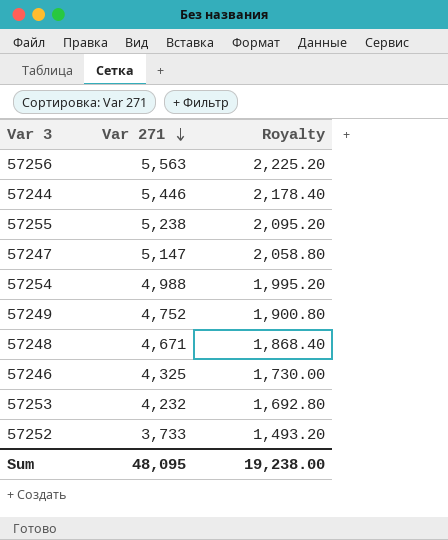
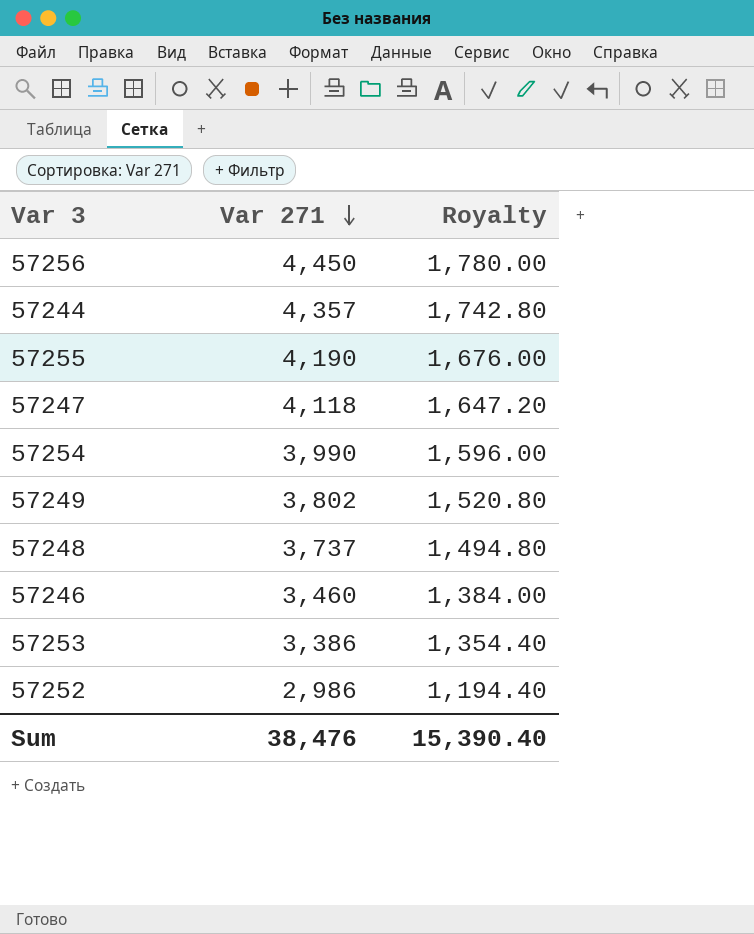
57256 | Var 271: 5,563 -> 4,450
57256 | Royalty: 2,225.20 -> 1,780.00
57244 | Var 271: 5,446 -> 4,357
57244 | Royalty: 2,178.40 -> 1,742.80
57255 | Var 271: 5,238 -> 4,190
57255 | Royalty: 2,095.20 -> 1,676.00
57247 | Var 271: 5,147 -> 4,118
57247 | Royalty: 2,058.80 -> 1,647.20
57254 | Var 271: 4,988 -> 3,990
57254 | Royalty: 1,995.20 -> 1,596.00
57249 | Var 271: 4,752 -> 3,802
57249 | Royalty: 1,900.80 -> 1,520.80
57248 | Var 271: 4,671 -> 3,737
57248 | Royalty: 1,868.40 -> 1,494.80
57246 | Var 271: 4,325 -> 3,460
57246 | Royalty: 1,730.00 -> 1,384.00
57253 | Var 271: 4,232 -> 3,386
57253 | Royalty: 1,692.80 -> 1,354.40
57252 | Var 271: 3,733 -> 2,986
57252 | Royalty: 1,493.20 -> 1,194.40
Sum | Var 271: 48,095 -> 38,476
Sum | Royalty: 19,238.00 -> 15,390.40

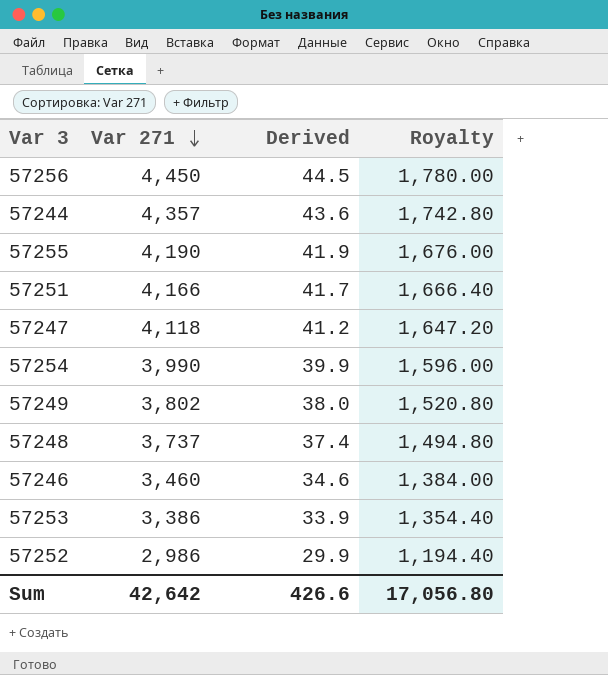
column Derived | formula: none -> [Var 271] * 0.01
row 57251: none -> 4,166 | 41.7 | 1,666.40
Sum | Var 271: 38,476 -> 42,642
Sum | Royalty: 15,390.40 -> 17,056.80

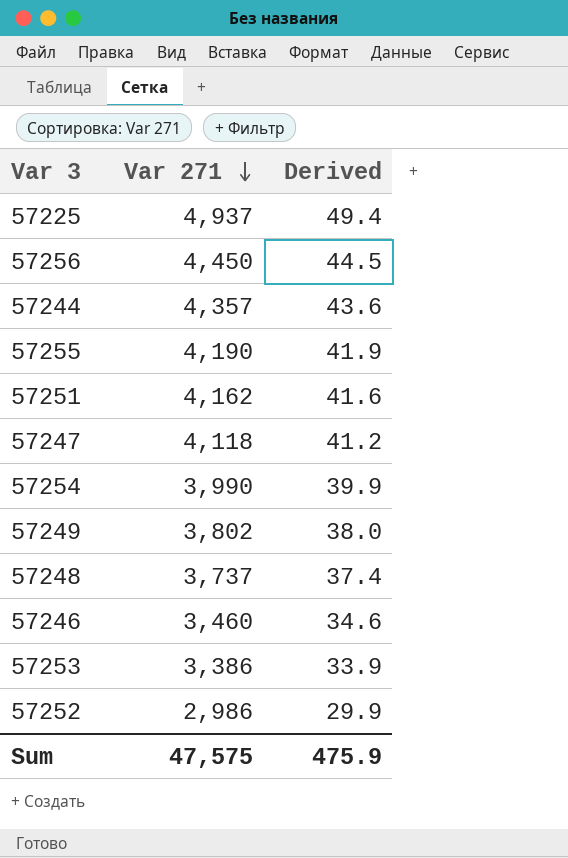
column Royalty | formula: [Var 271] * 0.4 -> none
row 57225: none -> 4,937 | 49.4
57251 | Var 271: 4,166 -> 4,162
57251 | Derived: 41.7 -> 41.6
Sum | Var 271: 42,642 -> 47,575
Sum | Derived: 426.6 -> 475.9

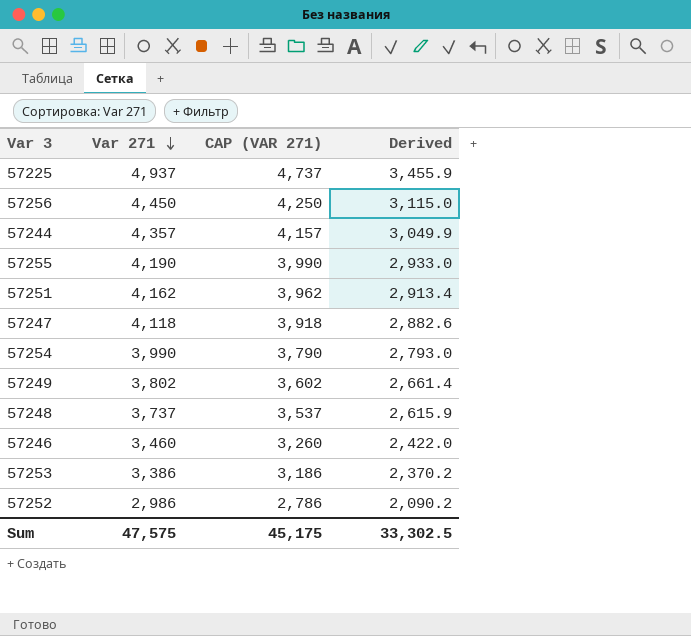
column CAP (VAR 271) | formula: none -> [Var 271] - 200
column Derived | formula: [Var 271] * 0.01 -> [Var 271] * 0.7
Sum | Derived: 475.9 -> 33,302.5

